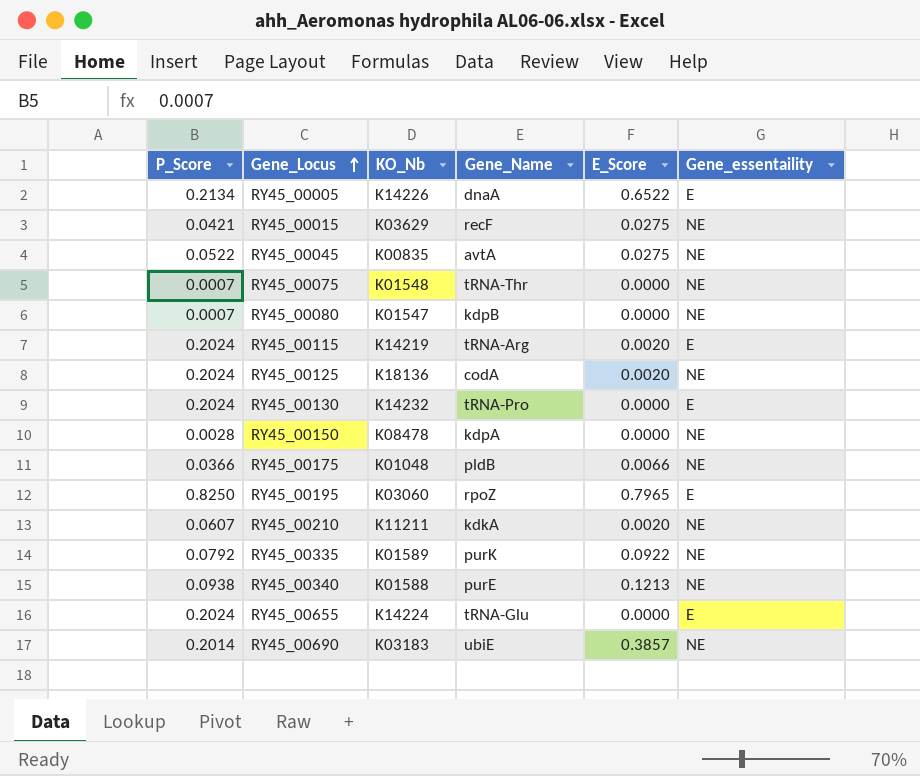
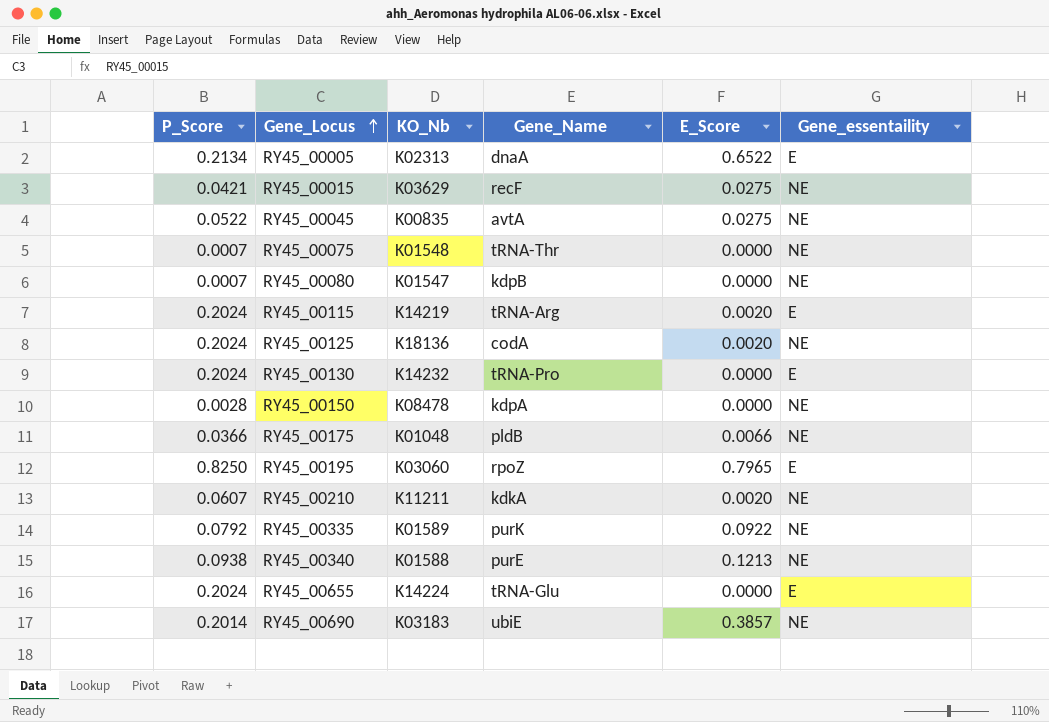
RY45_00005 | KO_Nb: K14226 -> K02313

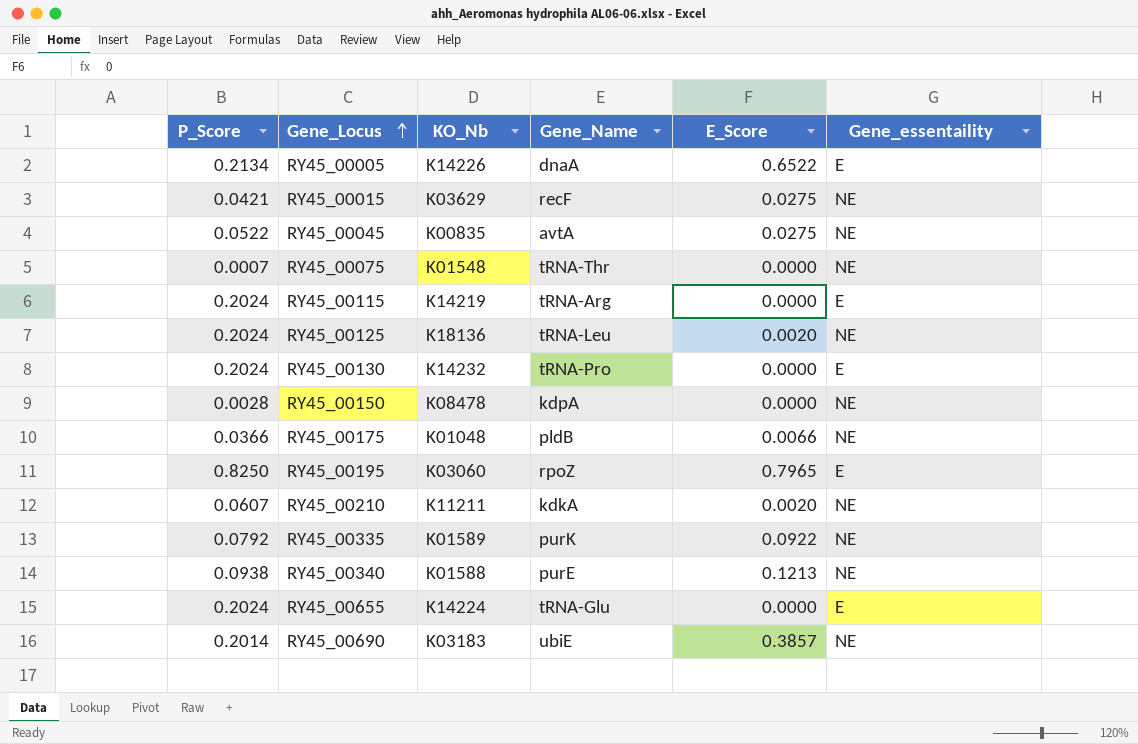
row RY45_00080: 0.0007 | K01547 | kdpB | 0.0000 | NE -> none
RY45_00005 | KO_Nb: K02313 -> K14226
RY45_00115 | E_Score: 0.0020 -> 0.0000
RY45_00125 | Gene_Name: codA -> tRNA-Leu

